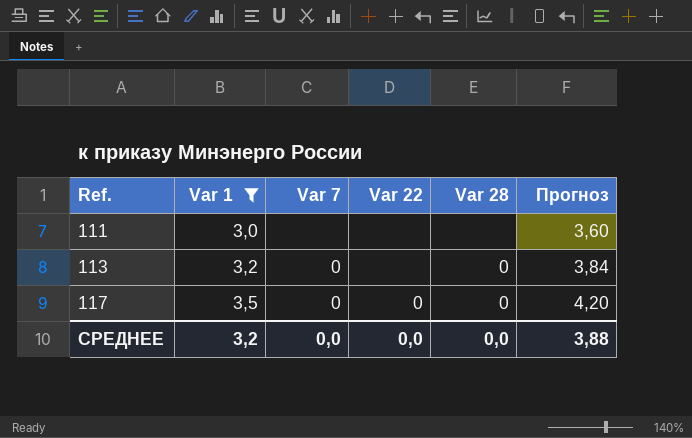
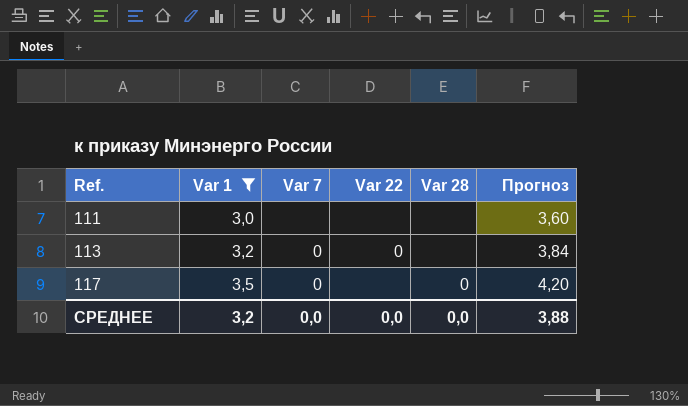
113 | Var 22: none -> 0
113 | Var 28: 0 -> none
117 | Var 22: 0 -> none

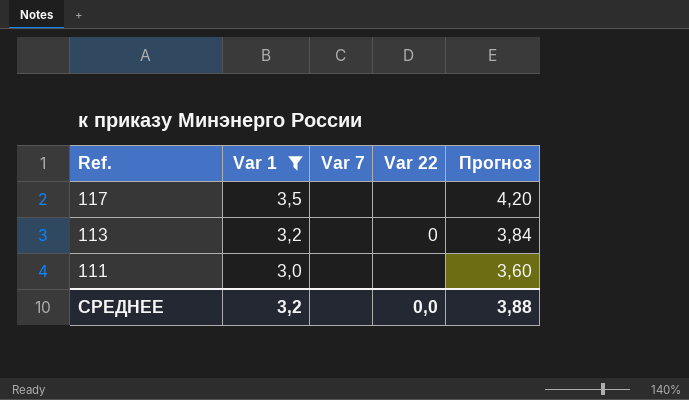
row order: Ref. ascending -> Ref. descending
column Var 28 | position: 5 -> none
117 | Var 7: 0 -> none
113 | Var 7: 0 -> none
СРЕДНЕЕ | Var 7: 0,0 -> none

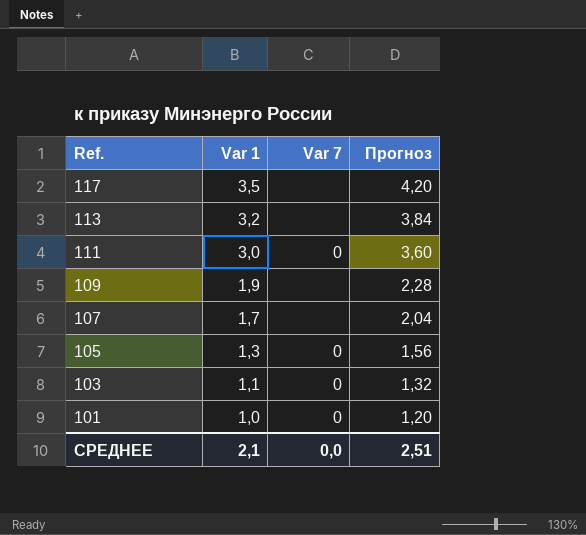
filter: Var 1 >= 3,0 -> none
column Var 22 | position: 4 -> none
111 | Var 7: none -> 0
СРЕДНЕЕ | Var 1: 3,2 -> 2,1
СРЕДНЕЕ | Var 7: none -> 0,0
СРЕДНЕЕ | Прогноз: 3,88 -> 2,51

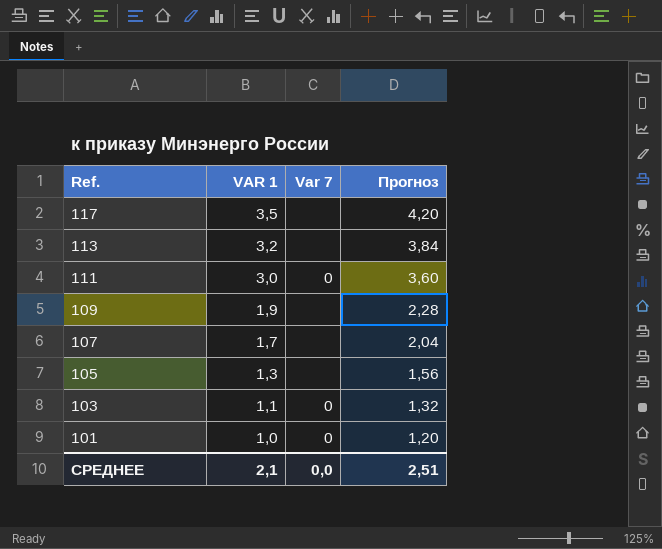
column name: Var 1 -> VAR 1
105 | Var 7: 0 -> none

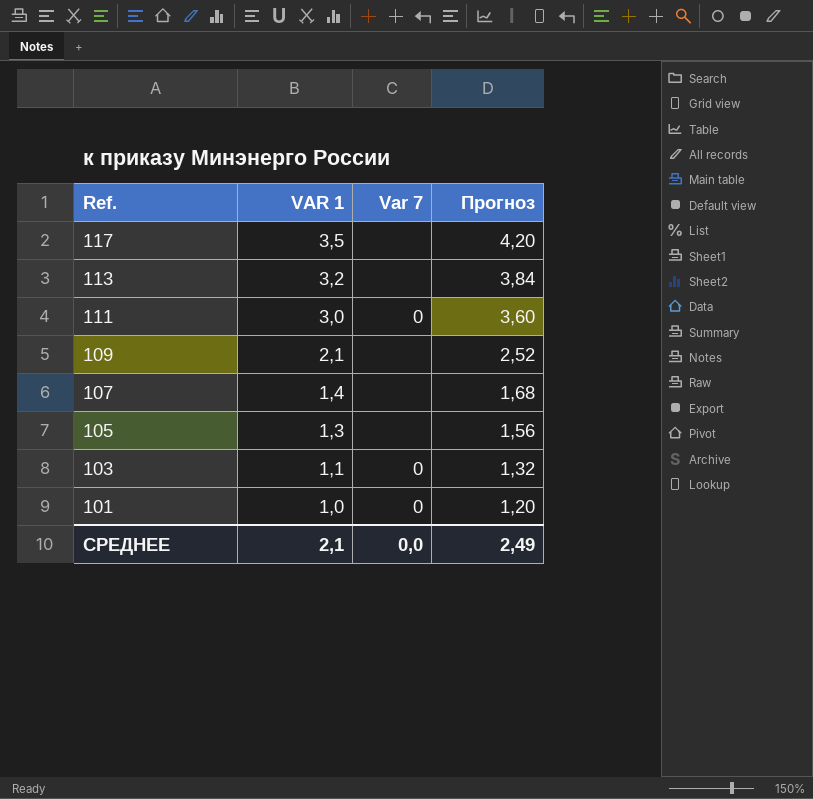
109 | VAR 1: 1,9 -> 2,1
109 | Прогноз: 2,28 -> 2,52
107 | VAR 1: 1,7 -> 1,4
107 | Прогноз: 2,04 -> 1,68
СРЕДНЕЕ | Прогноз: 2,51 -> 2,49

